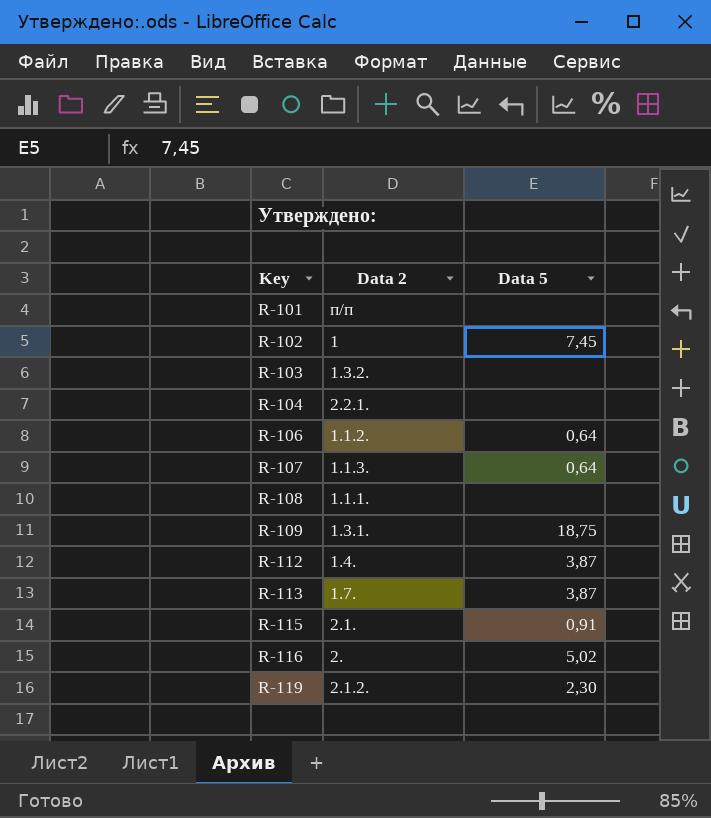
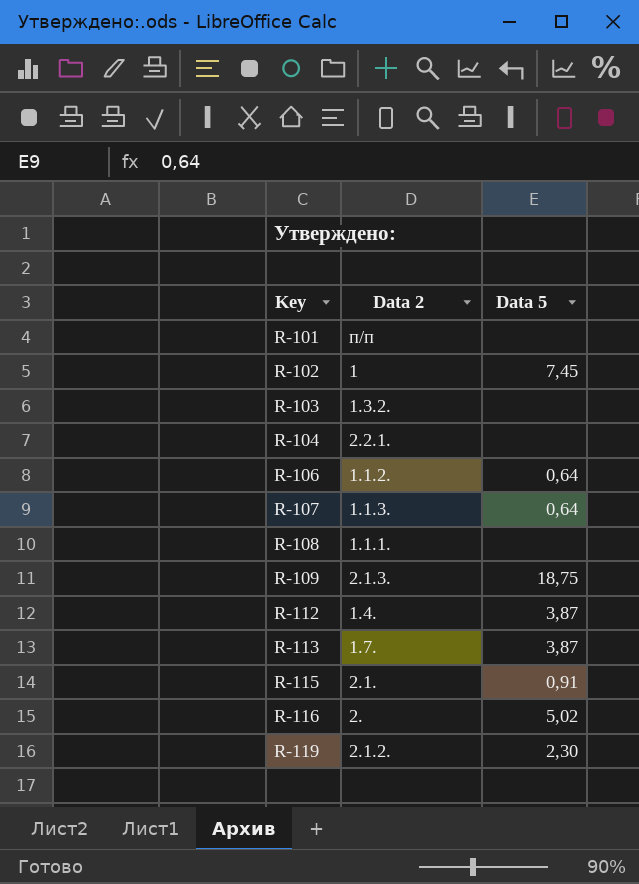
R-109 | Data 2: 1.3.1. -> 2.1.3.

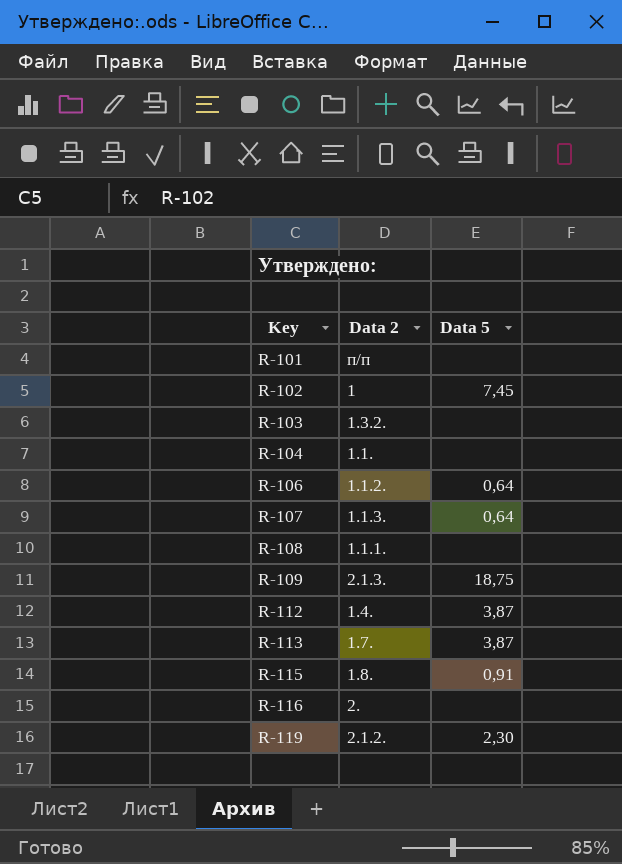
R-104 | Data 2: 2.2.1. -> 1.1.
R-115 | Data 2: 2.1. -> 1.8.
R-116 | Data 5: 5,02 -> none

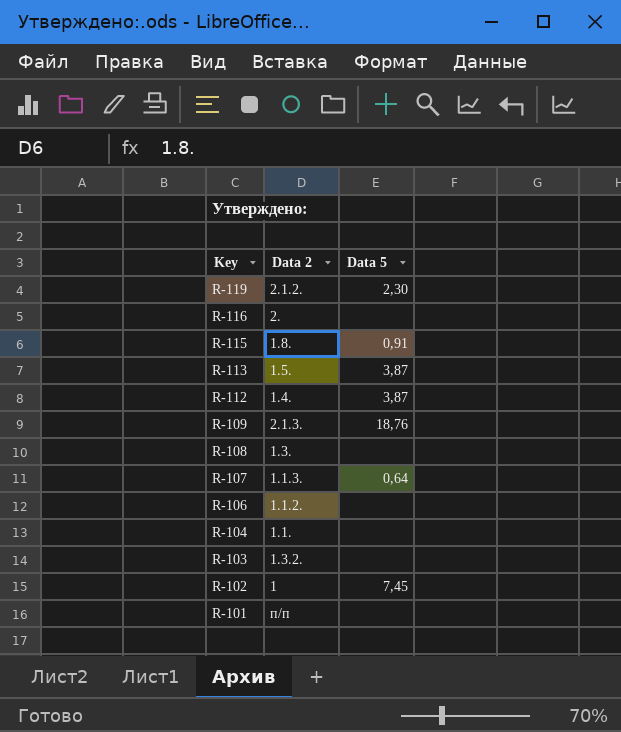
row order: Key ascending -> Key descending
R-113 | Data 2: 1.7. -> 1.5.
R-109 | Data 5: 18,75 -> 18,76
R-108 | Data 2: 1.1.1. -> 1.3.
R-106 | Data 5: 0,64 -> none

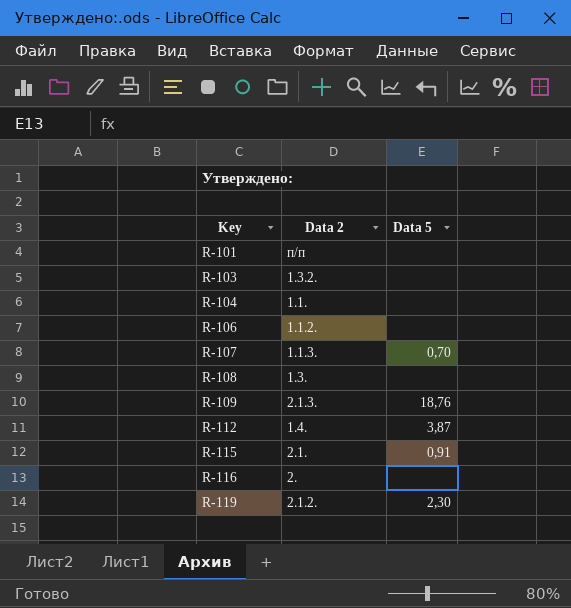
row order: Key descending -> Key ascending
row R-113: 1.5. | 3,87 -> none
row R-102: 1 | 7,45 -> none
R-107 | Data 5: 0,64 -> 0,70
R-115 | Data 2: 1.8. -> 2.1.

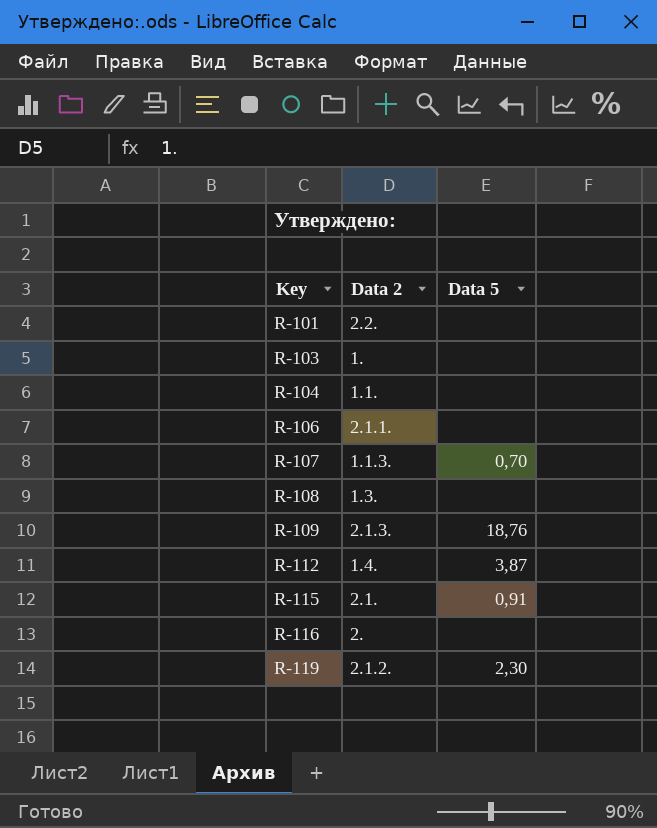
R-101 | Data 2: п/п -> 2.2.
R-103 | Data 2: 1.3.2. -> 1.
R-106 | Data 2: 1.1.2. -> 2.1.1.

